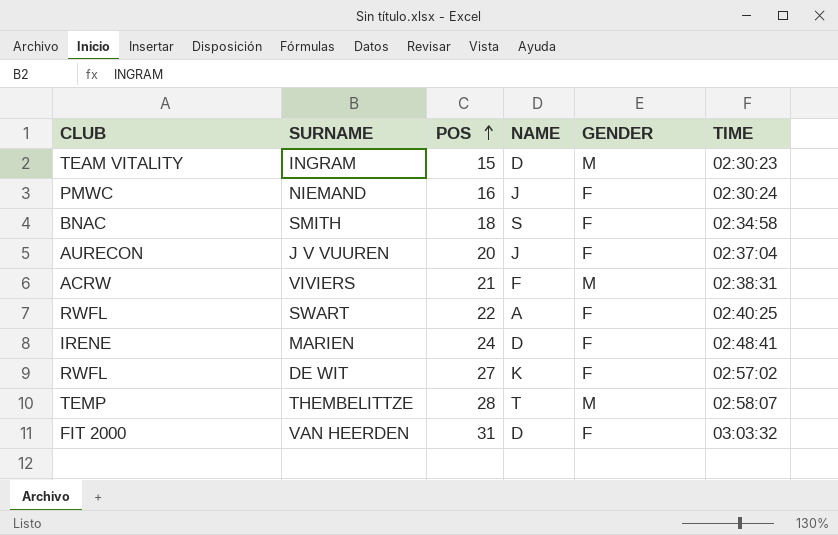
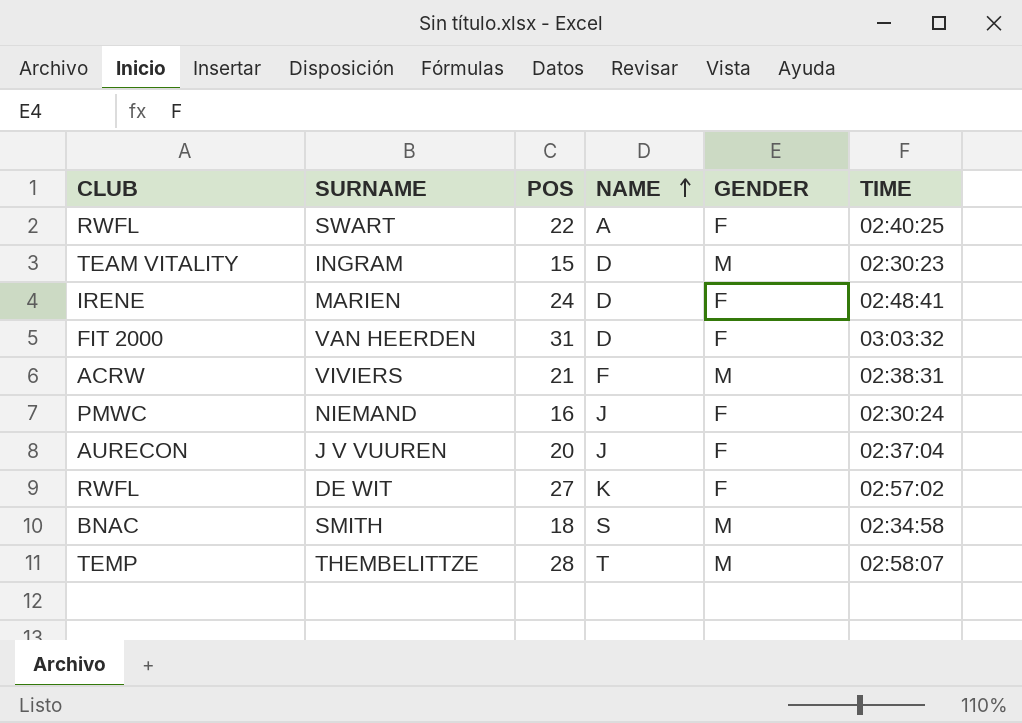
row order: POS ascending -> NAME ascending
SMITH | GENDER: F -> M

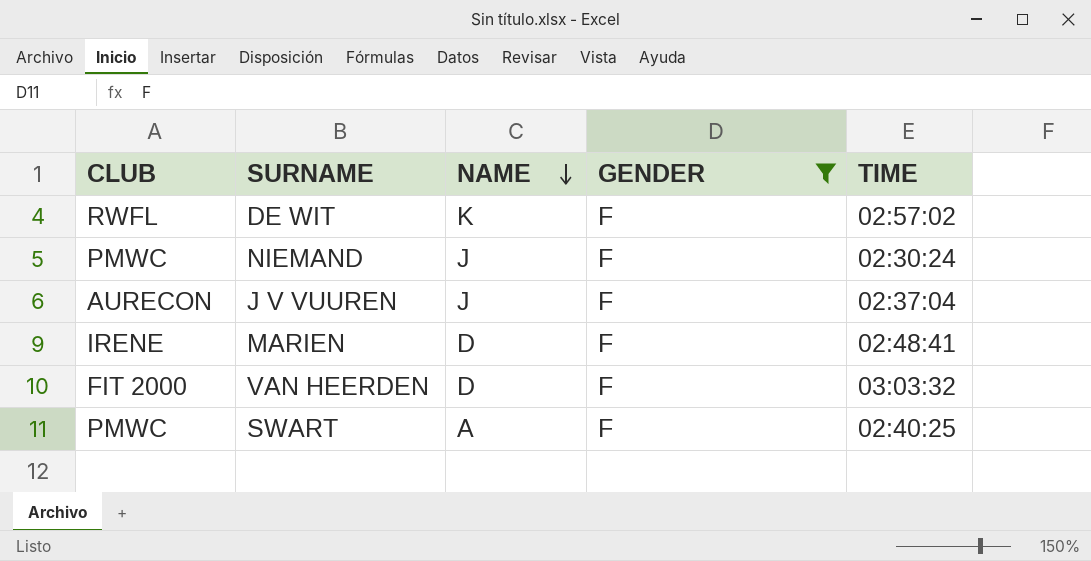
filter: none -> GENDER = F
row order: NAME ascending -> NAME descending
column POS | position: 3 -> none
SWART | CLUB: RWFL -> PMWC

